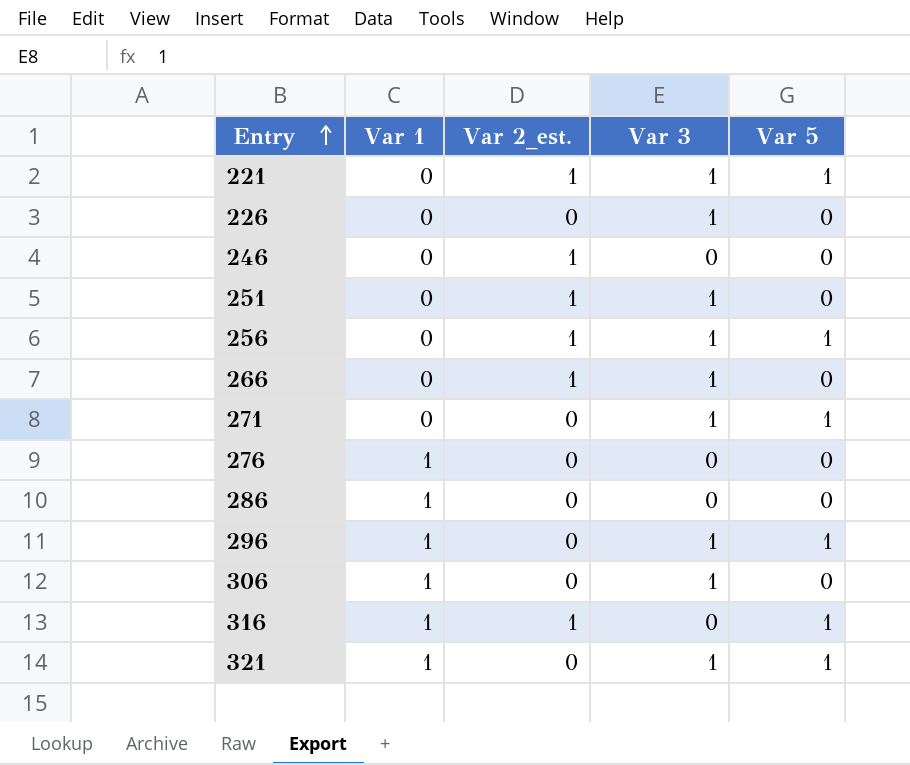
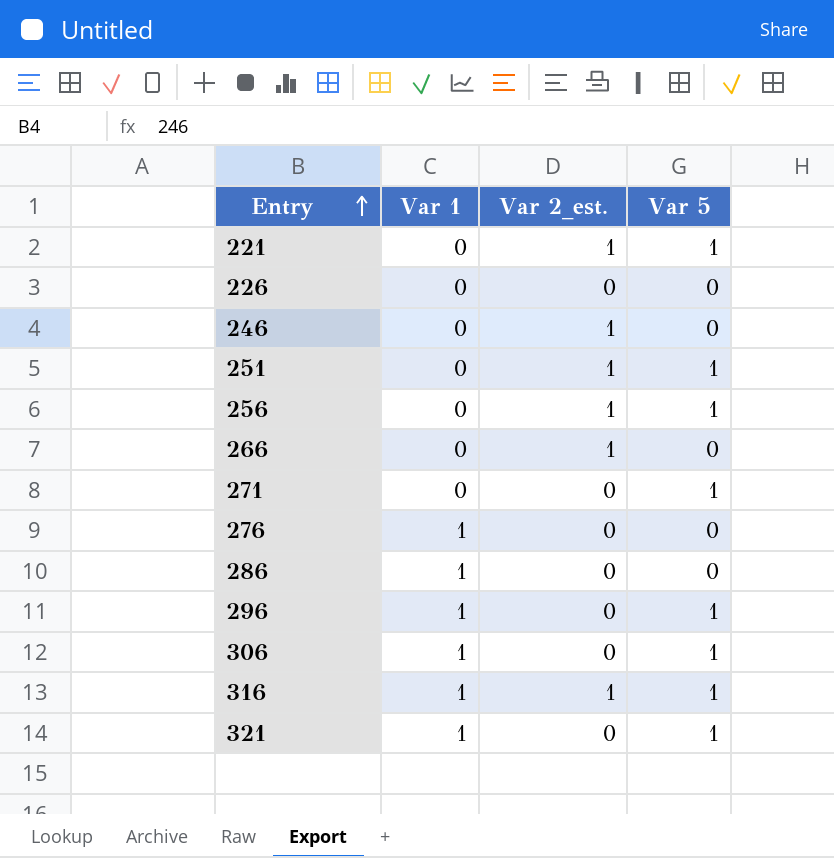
column Var 3 | position: 4 -> none
251 | Var 5: 0 -> 1
306 | Var 5: 0 -> 1

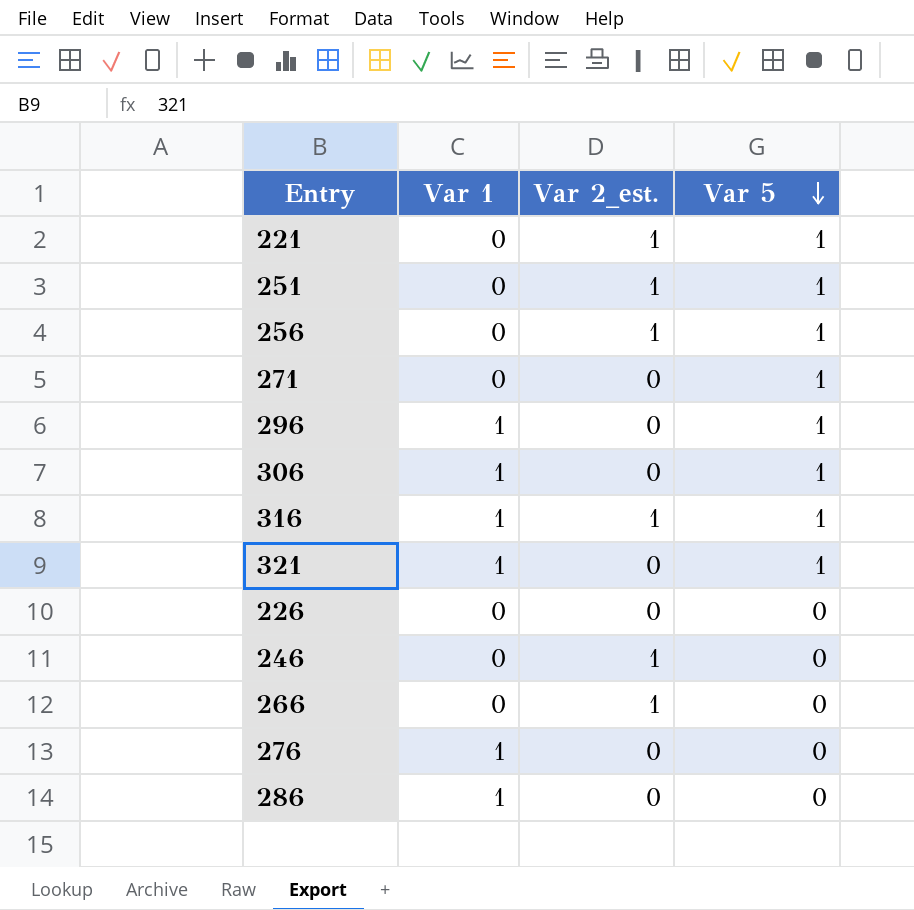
row order: Entry ascending -> Var 5 descending

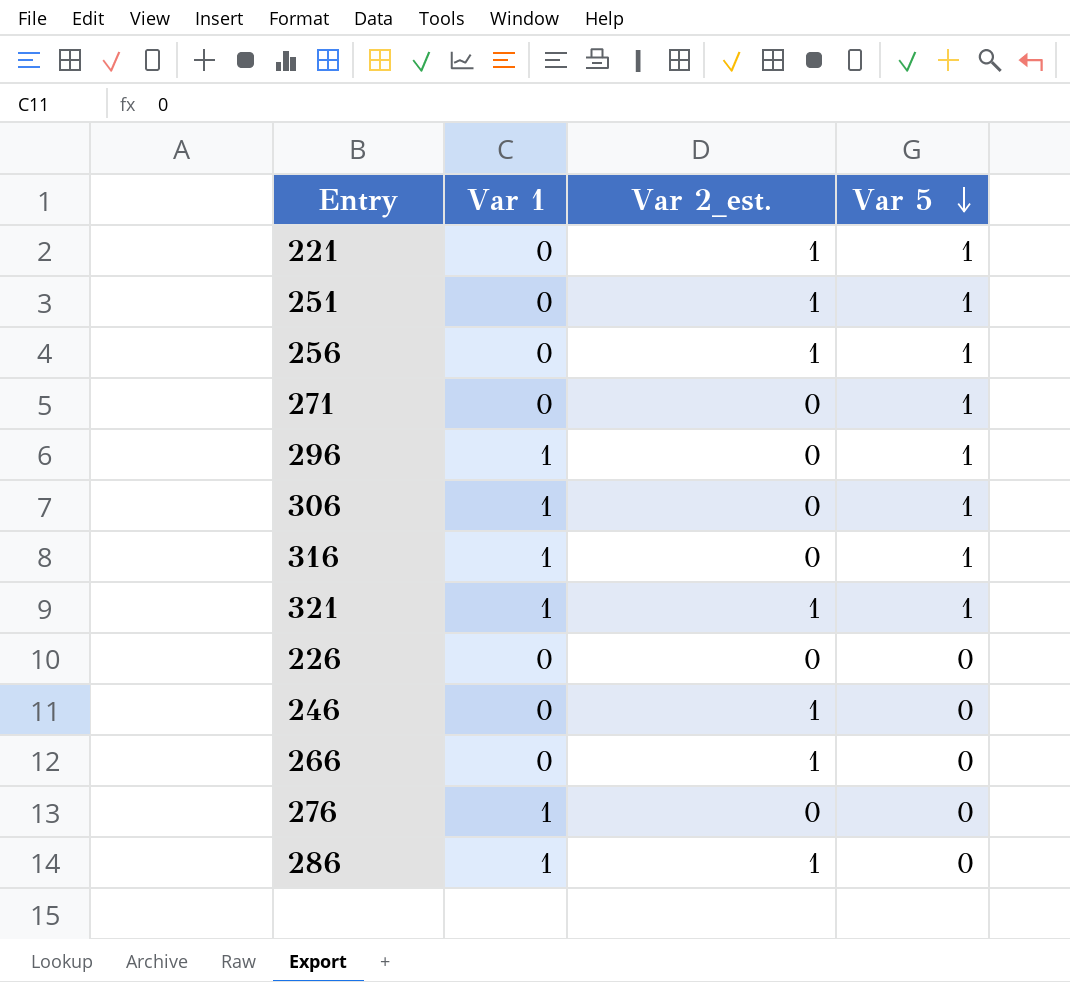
316 | Var 2_est.: 1 -> 0
321 | Var 2_est.: 0 -> 1
286 | Var 2_est.: 0 -> 1

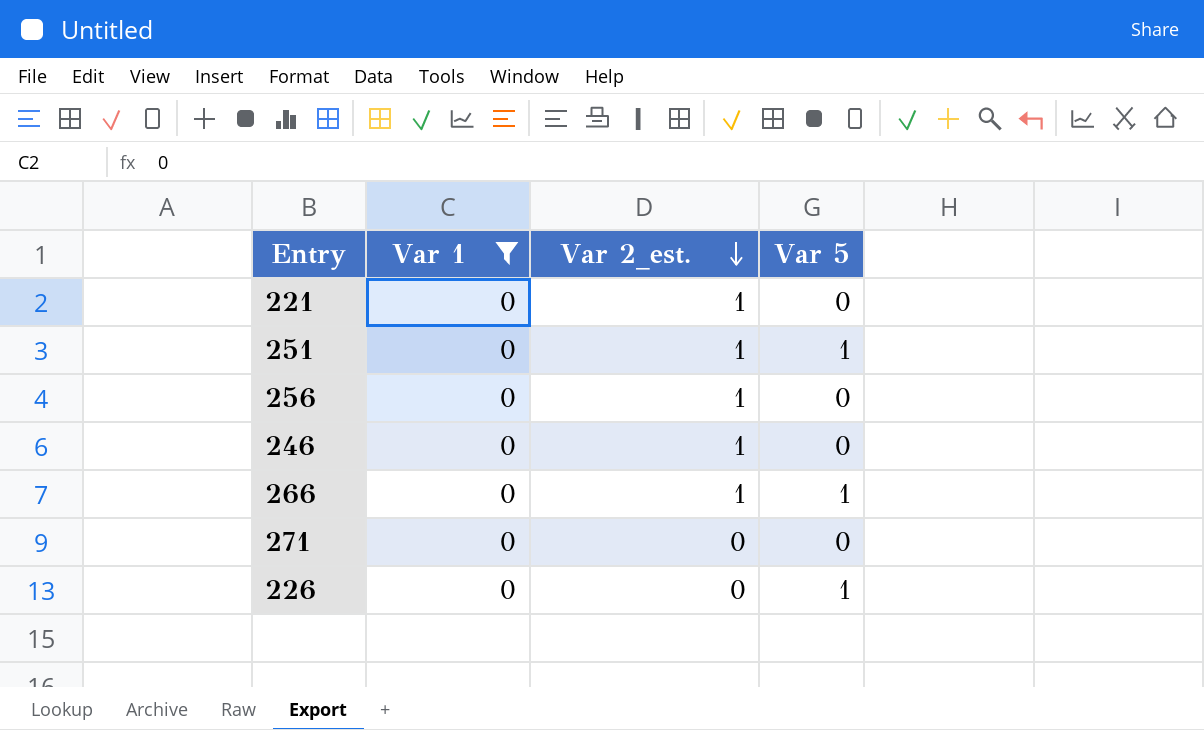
filter: none -> Var 1 = 0
row order: Var 5 descending -> Var 2_est. descending
221 | Var 5: 1 -> 0
256 | Var 5: 1 -> 0
266 | Var 5: 0 -> 1
271 | Var 5: 1 -> 0
226 | Var 5: 0 -> 1

